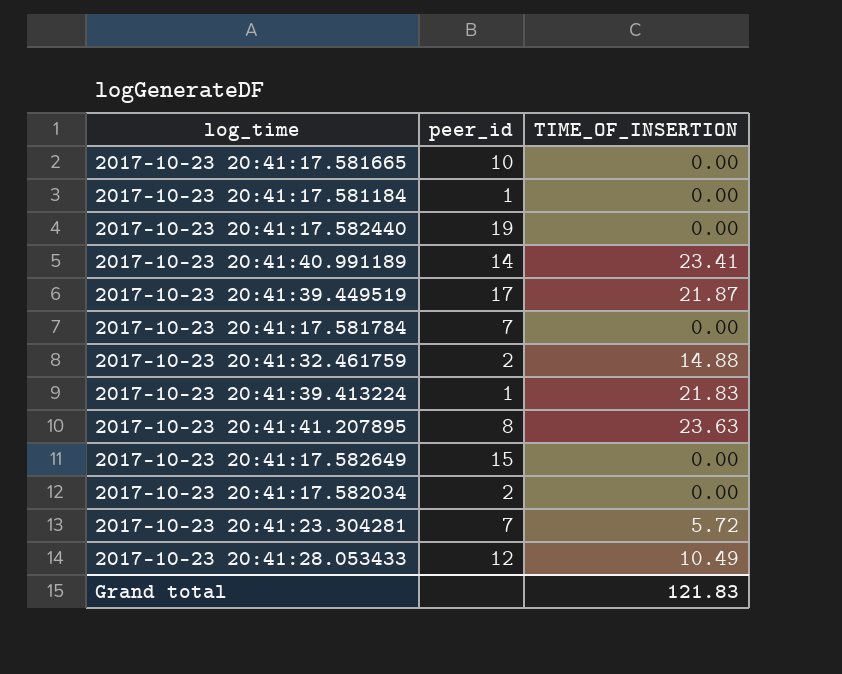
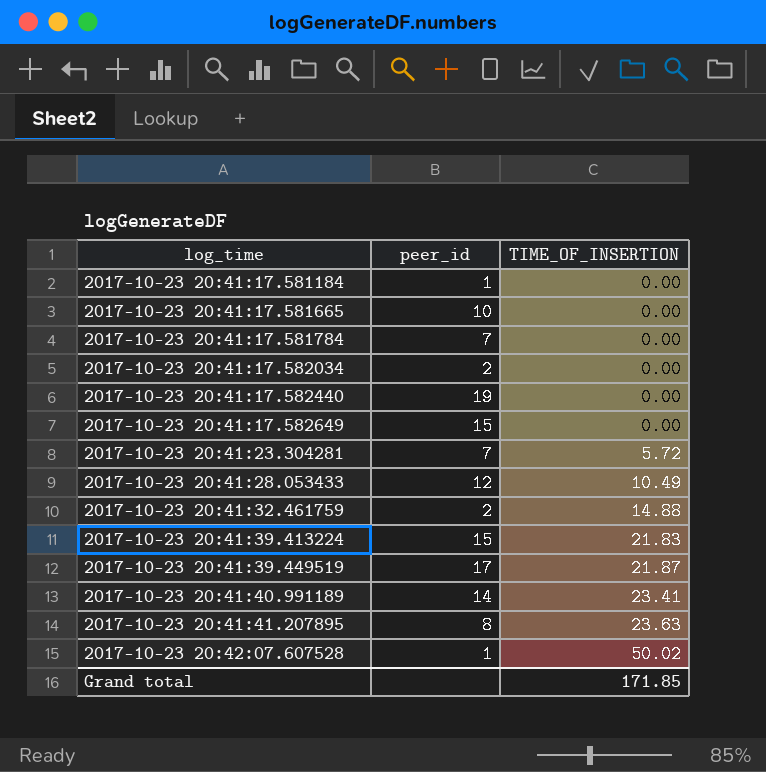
row order: none -> log_time ascending
2017-10-23 20:41:39.413224 | peer_id: 1 -> 15
row 2017-10-23 20:42:07.607528: none -> 1 | 50.02
Grand total | TIME_OF_INSERTION: 121.83 -> 171.85

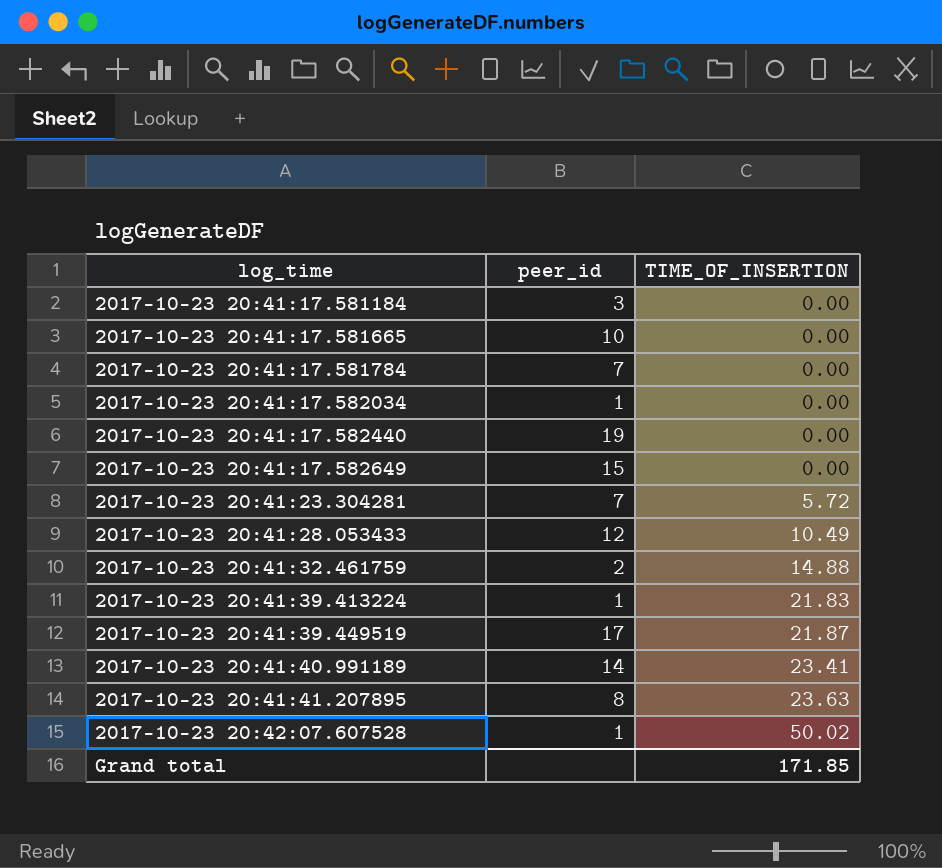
2017-10-23 20:41:17.581184 | peer_id: 1 -> 3
2017-10-23 20:41:17.582034 | peer_id: 2 -> 1
2017-10-23 20:41:39.413224 | peer_id: 15 -> 1

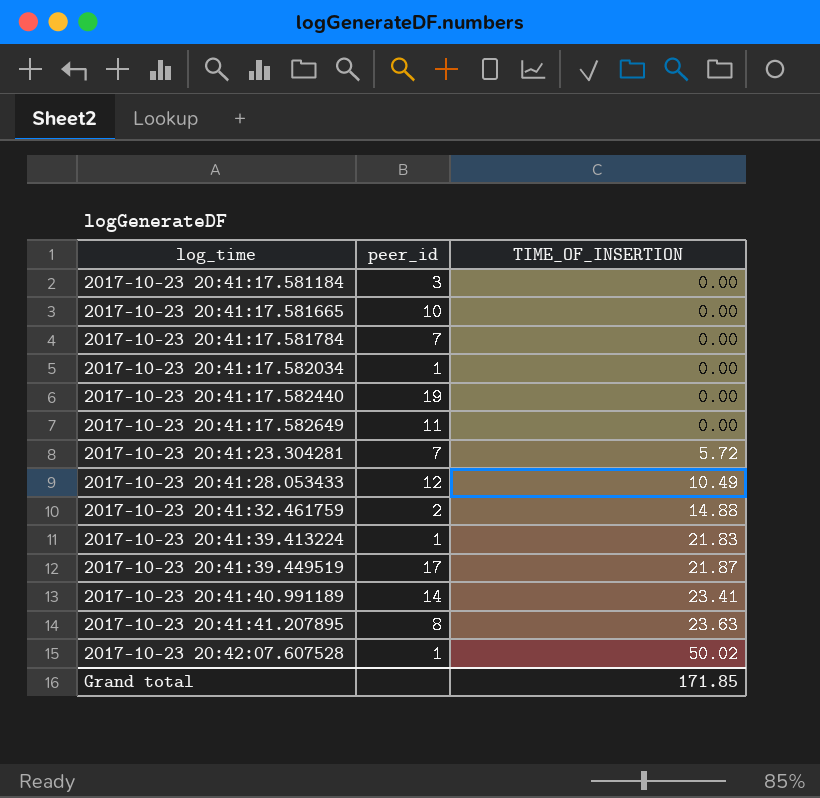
2017-10-23 20:41:17.582649 | peer_id: 15 -> 11

